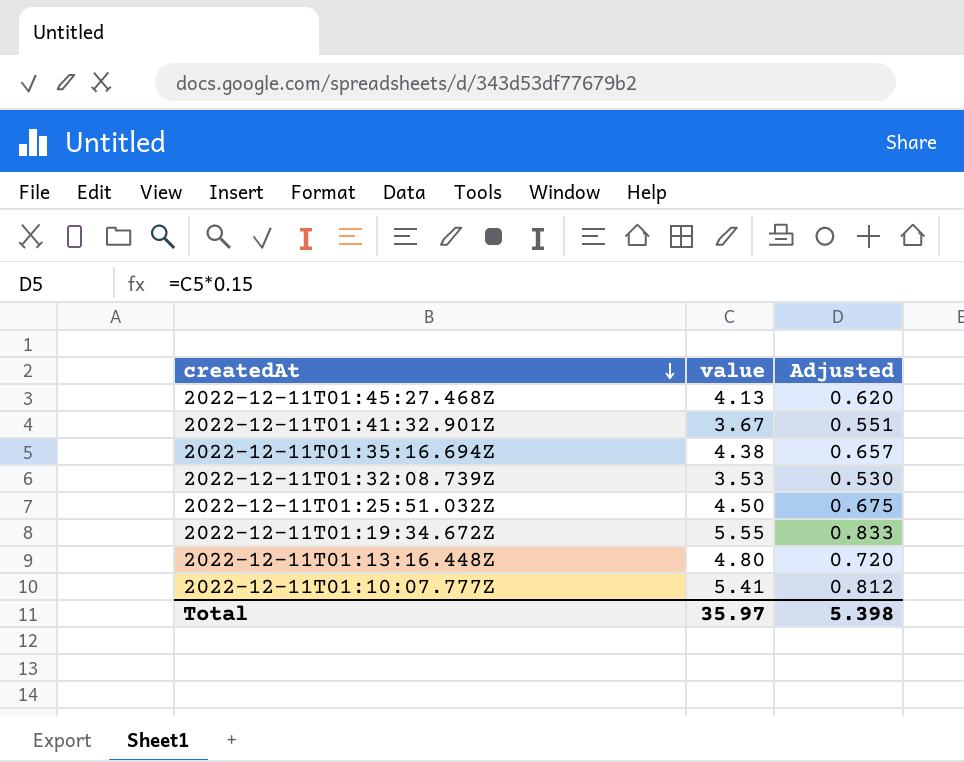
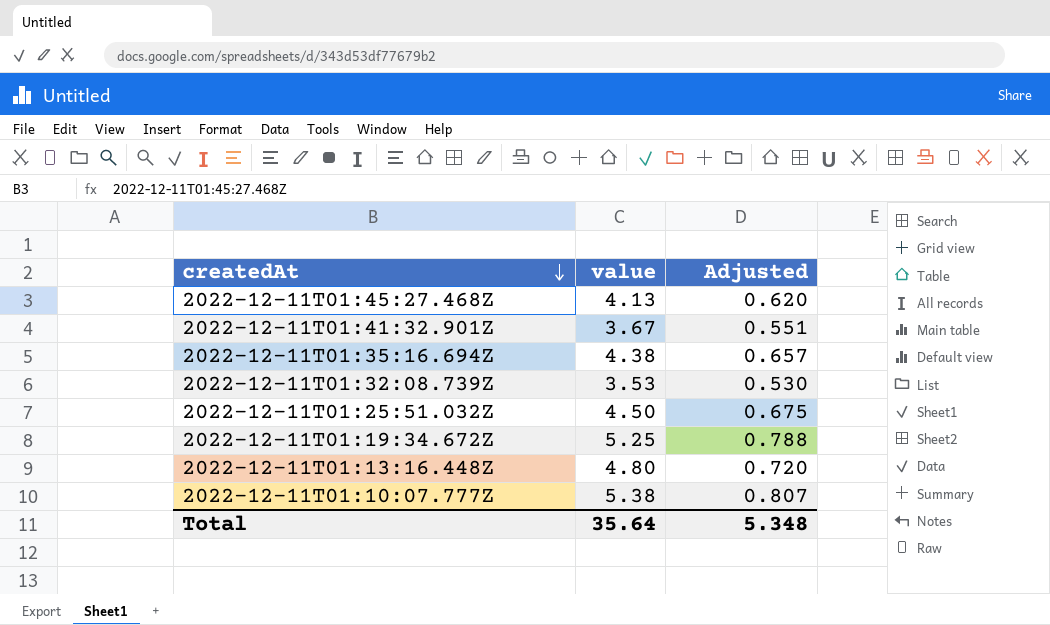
2022-12-11T01:19:34.672Z | value: 5.55 -> 5.25
2022-12-11T01:19:34.672Z | Adjusted: 0.833 -> 0.788
2022-12-11T01:10:07.777Z | value: 5.41 -> 5.38
2022-12-11T01:10:07.777Z | Adjusted: 0.812 -> 0.807
Total | value: 35.97 -> 35.64
Total | Adjusted: 5.398 -> 5.348

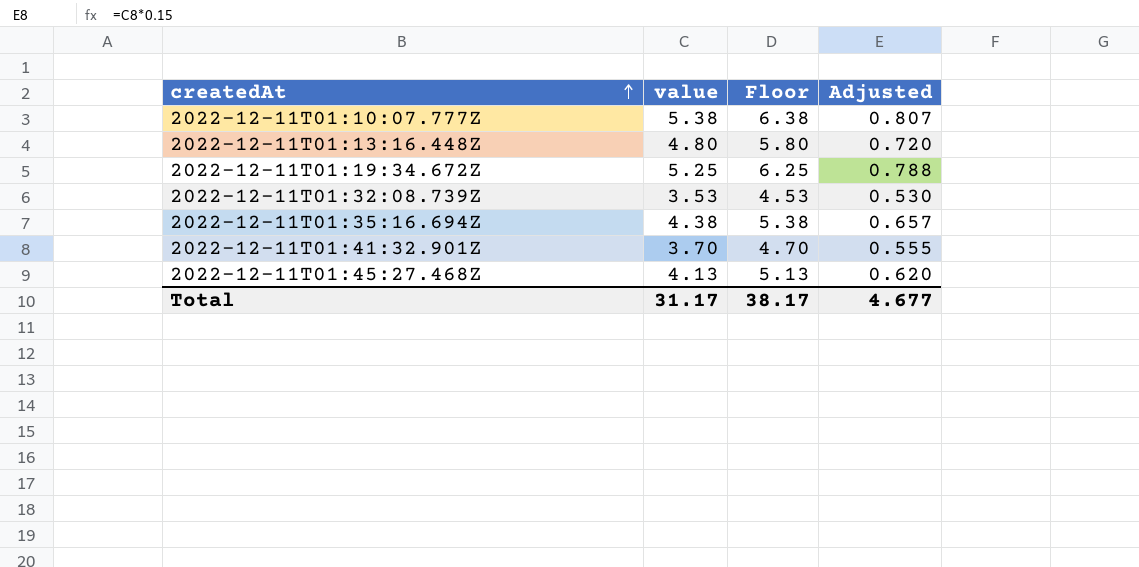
row order: createdAt descending -> createdAt ascending
column Floor | formula: none -> [value] + 1
row 2022-12-11T01:25:51.032Z: 4.50 | 0.675 -> none
2022-12-11T01:41:32.901Z | value: 3.67 -> 3.70
2022-12-11T01:41:32.901Z | Adjusted: 0.551 -> 0.555
Total | value: 35.64 -> 31.17
Total | Adjusted: 5.348 -> 4.677

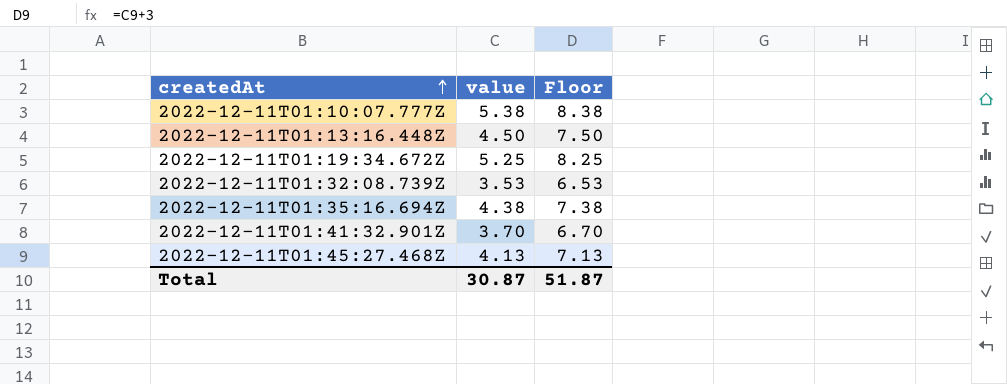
column Adjusted | formula: [value] * 0.15 -> none
column Floor | formula: [value] + 1 -> [value] + 3
2022-12-11T01:13:16.448Z | value: 4.80 -> 4.50
Total | value: 31.17 -> 30.87
Total | Floor: 38.17 -> 51.87

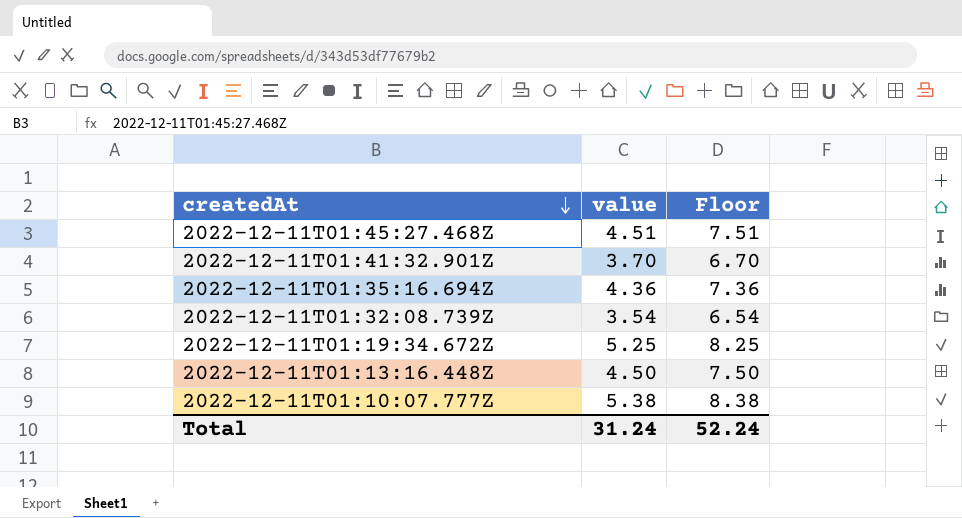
row order: createdAt ascending -> createdAt descending
2022-12-11T01:45:27.468Z | value: 4.13 -> 4.51
2022-12-11T01:45:27.468Z | Floor: 7.13 -> 7.51
2022-12-11T01:35:16.694Z | value: 4.38 -> 4.36
2022-12-11T01:35:16.694Z | Floor: 7.38 -> 7.36
2022-12-11T01:32:08.739Z | value: 3.53 -> 3.54
2022-12-11T01:32:08.739Z | Floor: 6.53 -> 6.54
Total | value: 30.87 -> 31.24
Total | Floor: 51.87 -> 52.24

